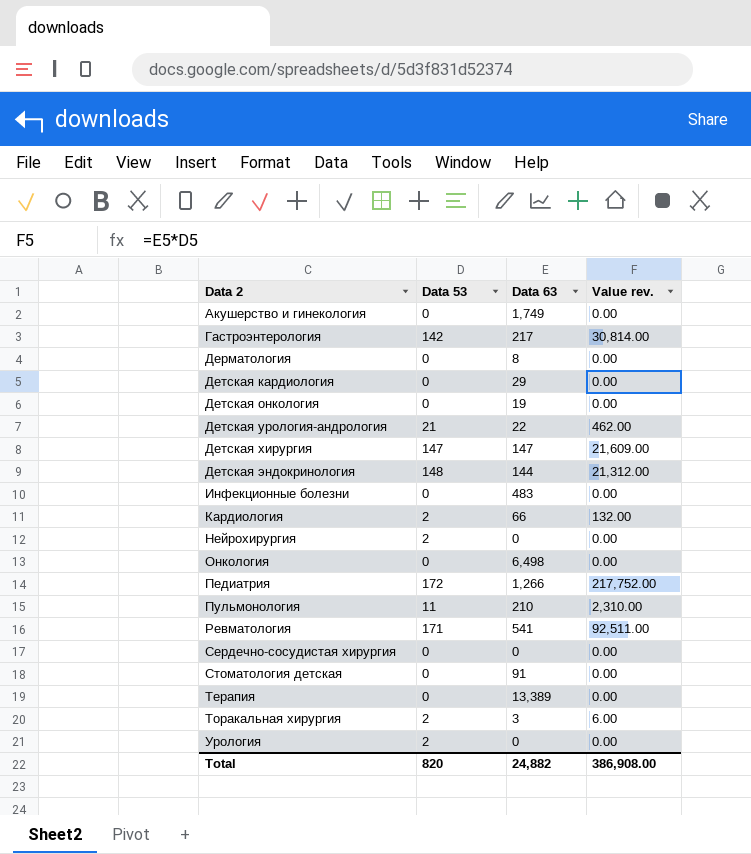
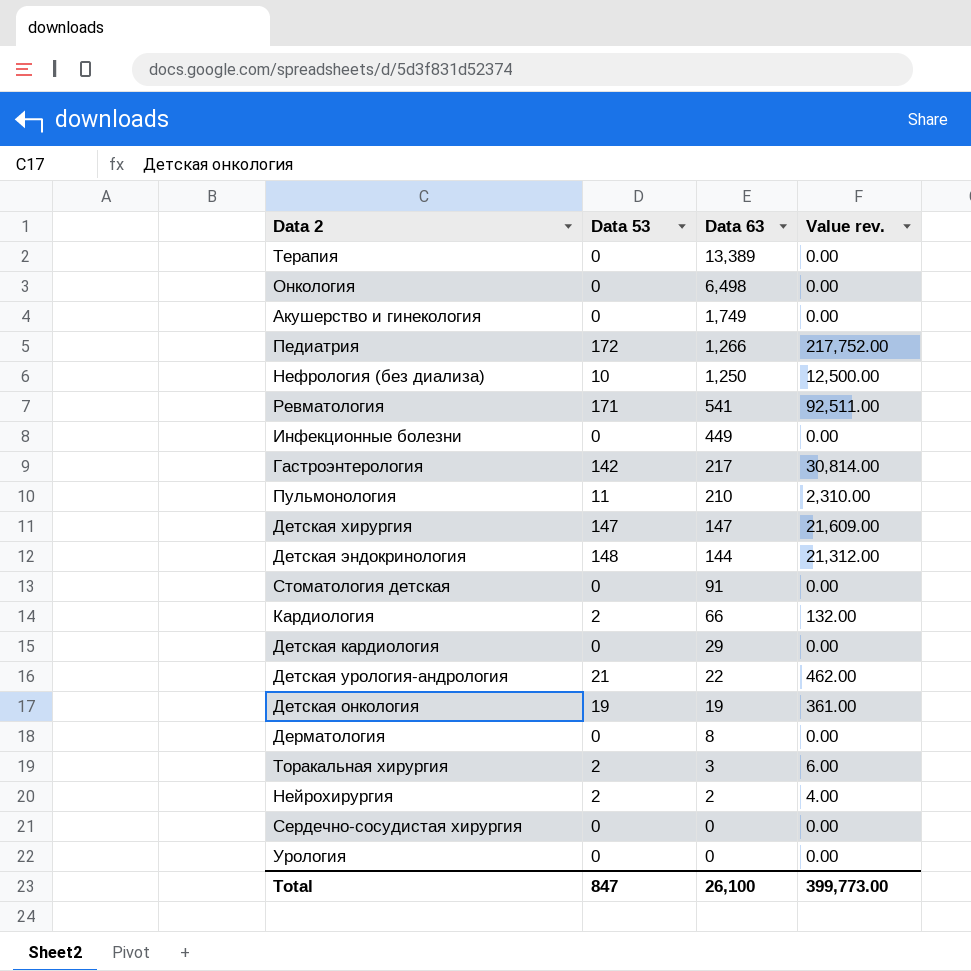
row order: Data 2 ascending -> Data 63 descending
row Нефрология (без диализа): none -> 10 | 1,250 | 12,500.00
Инфекционные болезни | Data 63: 483 -> 449
Детская онкология | Data 53: 0 -> 19
Детская онкология | Value rev.: 0.00 -> 361.00
Нейрохирургия | Data 63: 0 -> 2
Нейрохирургия | Value rev.: 0.00 -> 4.00
Урология | Data 53: 2 -> 0
Total | Data 53: 820 -> 847
Total | Data 63: 24,882 -> 26,100
Total | Value rev.: 386,908.00 -> 399,773.00

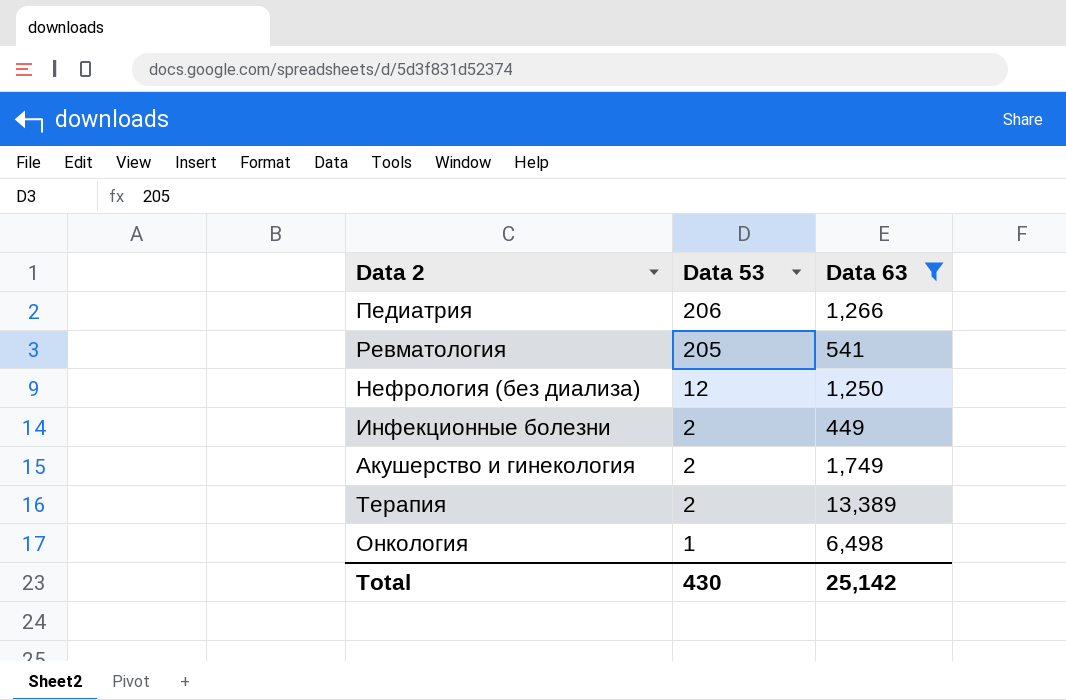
filter: none -> Data 63 >= 449
row order: Data 63 descending -> Data 53 descending
column Value rev. | formula: [Data 53] * [Data 63] -> none
Педиатрия | Data 53: 172 -> 206
Ревматология | Data 53: 171 -> 205
Нефрология (без диализа) | Data 53: 10 -> 12
Инфекционные болезни | Data 53: 0 -> 2
Акушерство и гинекология | Data 53: 0 -> 2
Терапия | Data 53: 0 -> 2
Онкология | Data 53: 0 -> 1
Total | Data 53: 847 -> 430
Total | Data 63: 26,100 -> 25,142

